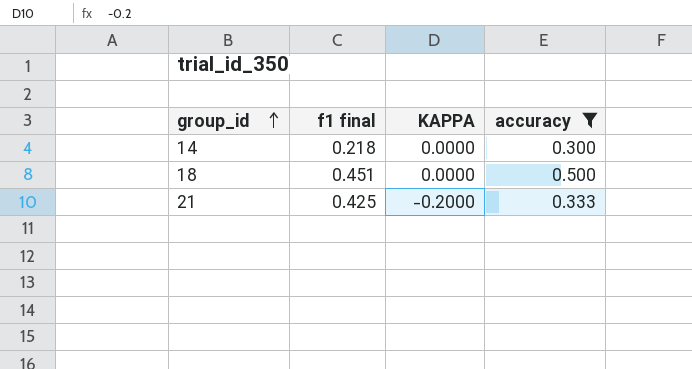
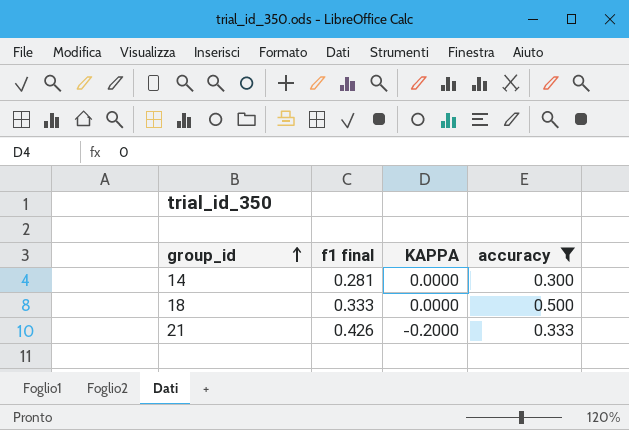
14 | f1 final: 0.218 -> 0.281
18 | f1 final: 0.451 -> 0.333
21 | f1 final: 0.425 -> 0.426

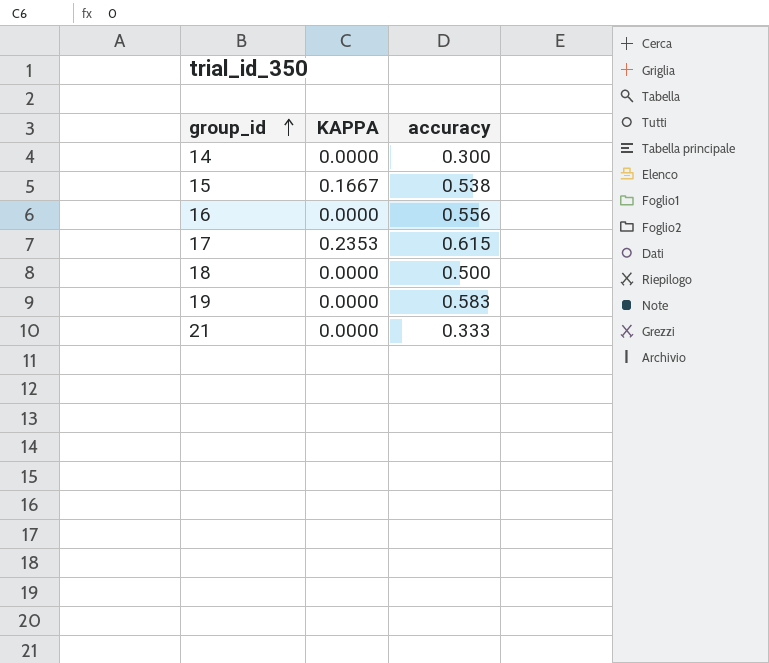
filter: accuracy <= 0.500 -> none
column f1 final | position: 2 -> none
21 | KAPPA: -0.2000 -> 0.0000

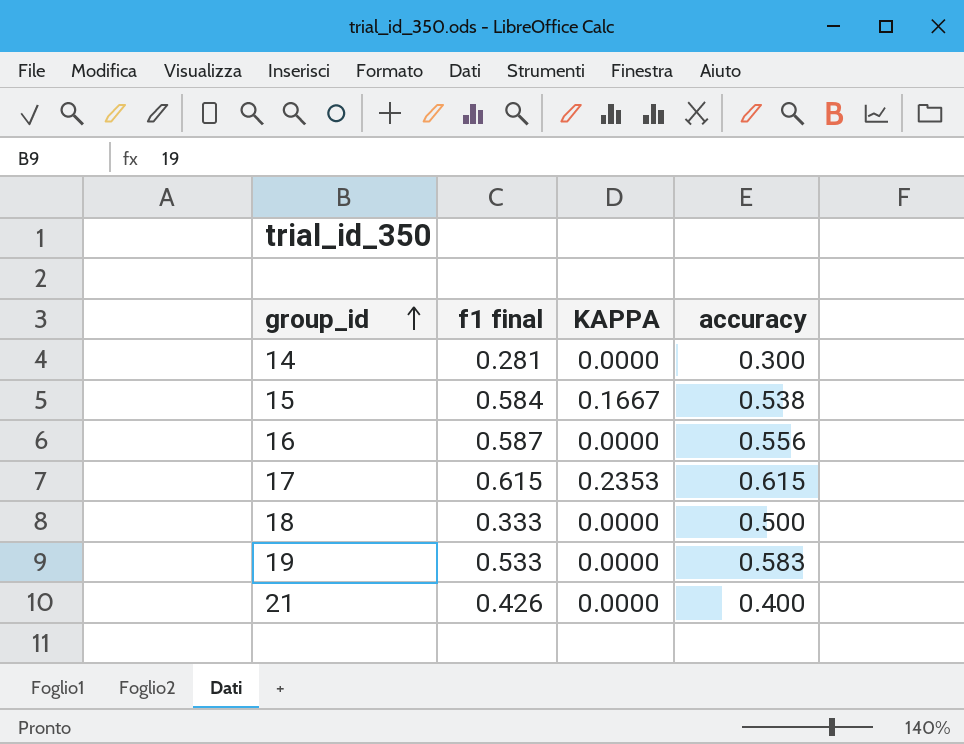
column f1 final | position: none -> 2
21 | accuracy: 0.333 -> 0.400

